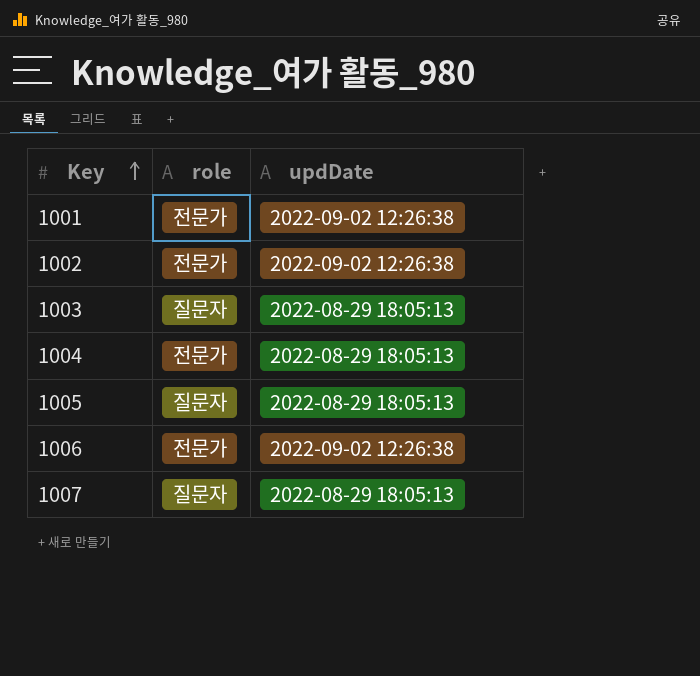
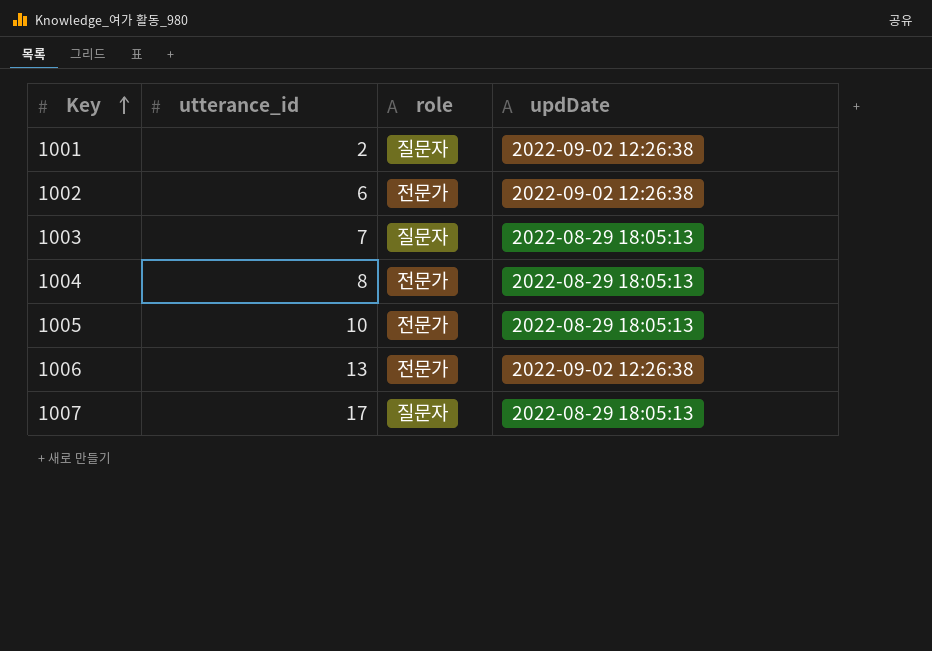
column utterance_id | position: none -> 2
1001 | role: 전문가 -> 질문자
1005 | role: 질문자 -> 전문가

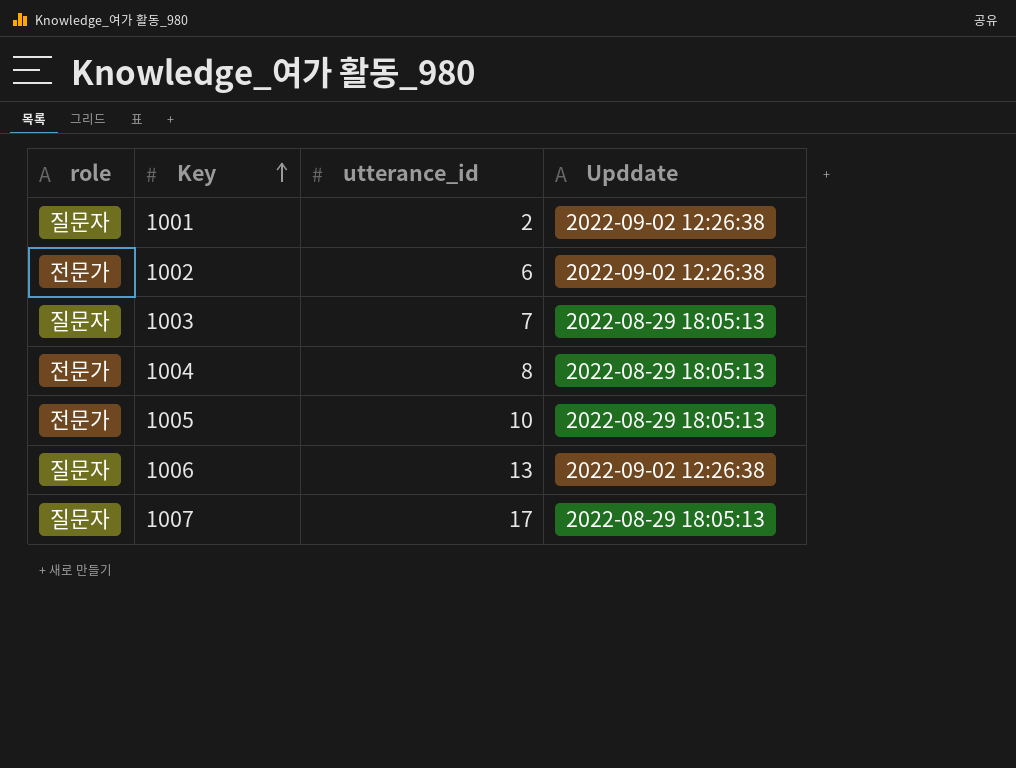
column role | position: 3 -> 1
column name: updDate -> Upddate
1006 | role: 전문가 -> 질문자

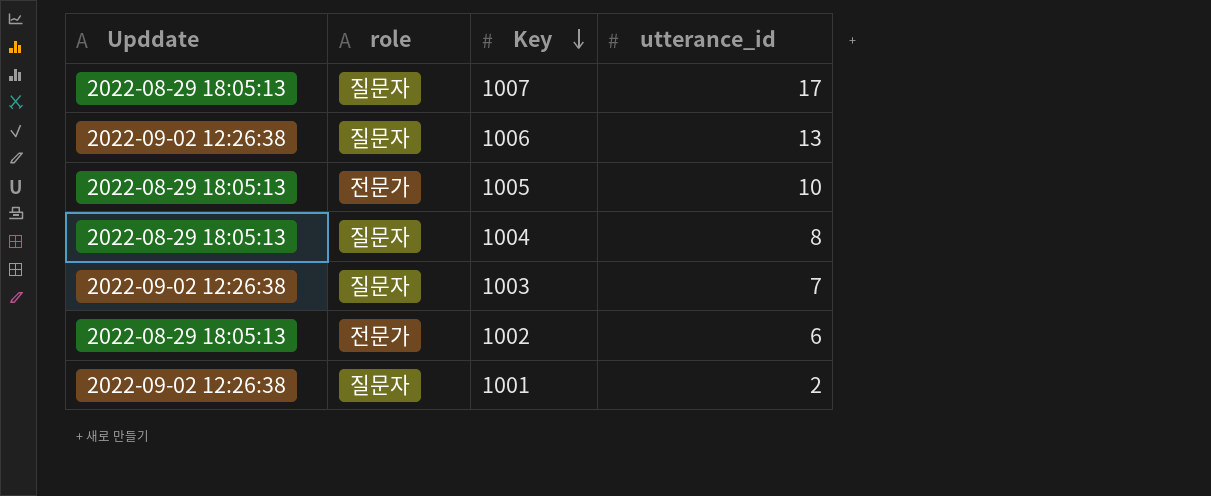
row order: Key ascending -> Key descending
column Upddate | position: 4 -> 1
1004 | role: 전문가 -> 질문자
1003 | Upddate: 2022-08-29 18:05:13 -> 2022-09-02 12:26:38
1002 | Upddate: 2022-09-02 12:26:38 -> 2022-08-29 18:05:13

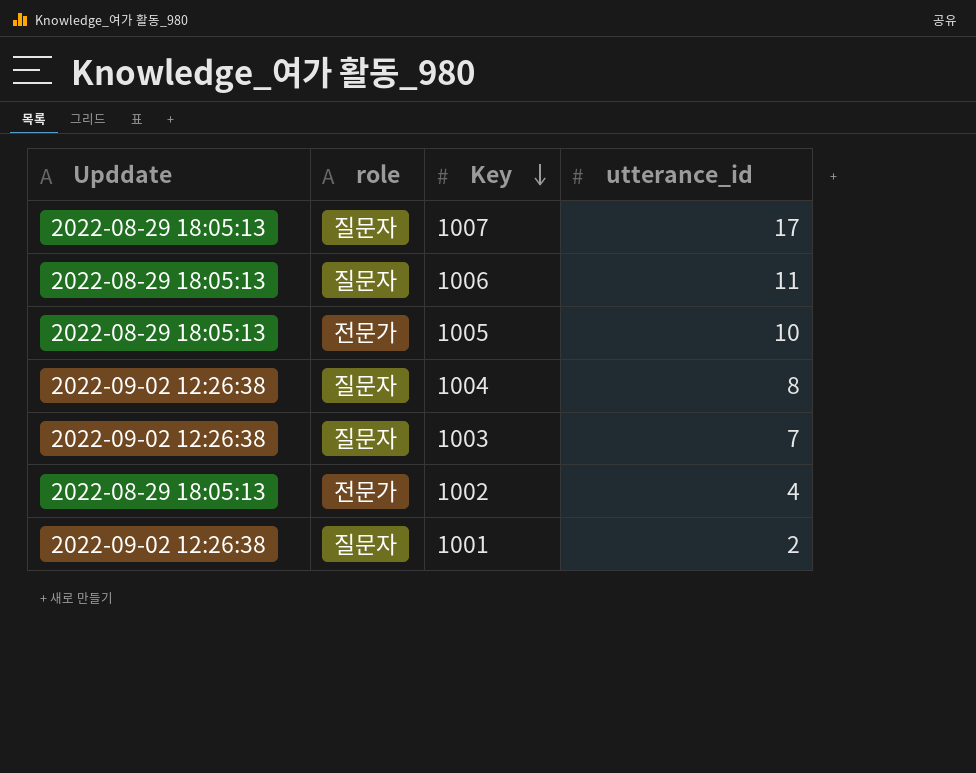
1006 | Upddate: 2022-09-02 12:26:38 -> 2022-08-29 18:05:13
1006 | utterance_id: 13 -> 11
1004 | Upddate: 2022-08-29 18:05:13 -> 2022-09-02 12:26:38
1002 | utterance_id: 6 -> 4

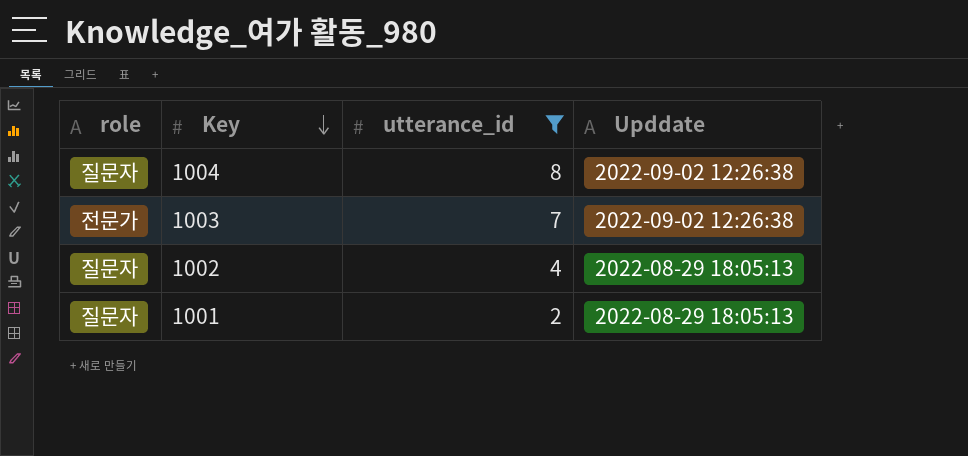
filter: none -> utterance_id <= 8
column Upddate | position: 1 -> 4
1003 | role: 질문자 -> 전문가
1002 | role: 전문가 -> 질문자
1001 | Upddate: 2022-09-02 12:26:38 -> 2022-08-29 18:05:13

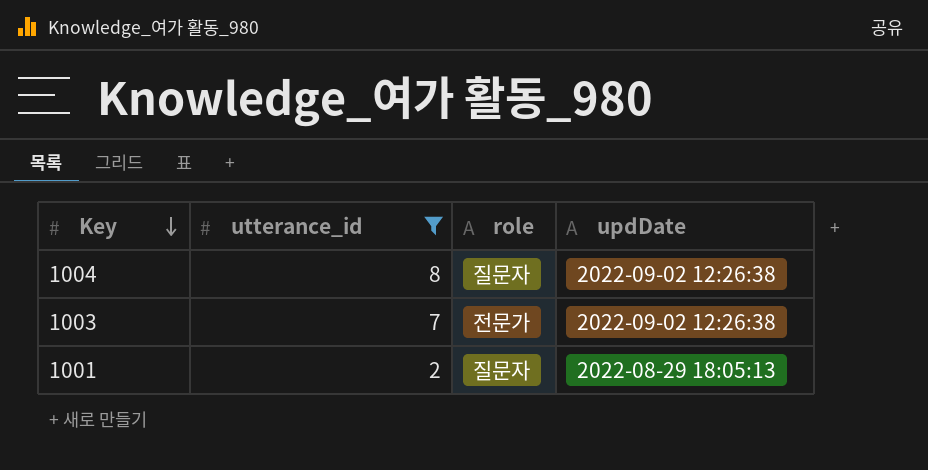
column role | position: 1 -> 3
column name: Upddate -> updDate
row 1002: 질문자 | 4 | 2022-08-29 18:05:13 -> none

